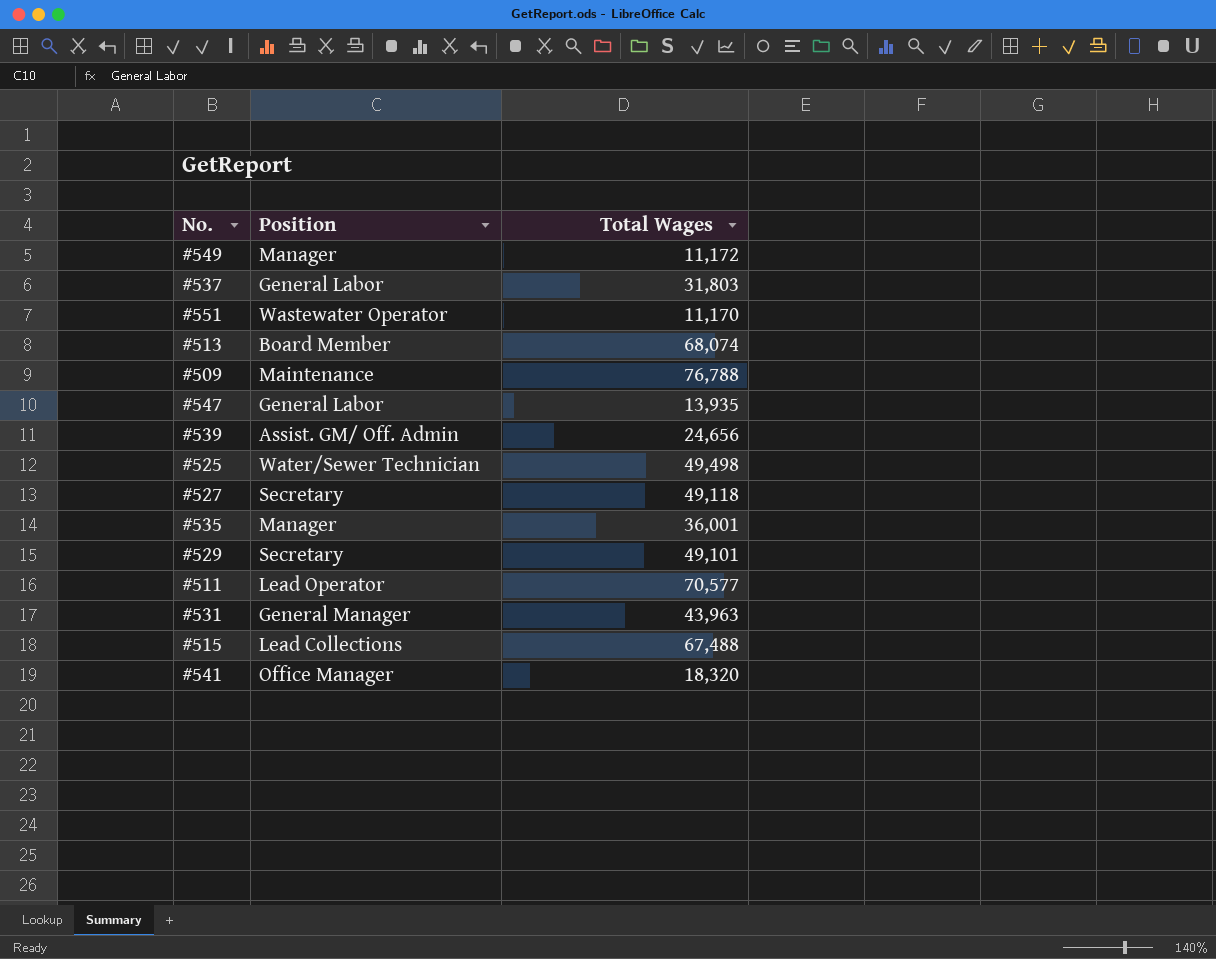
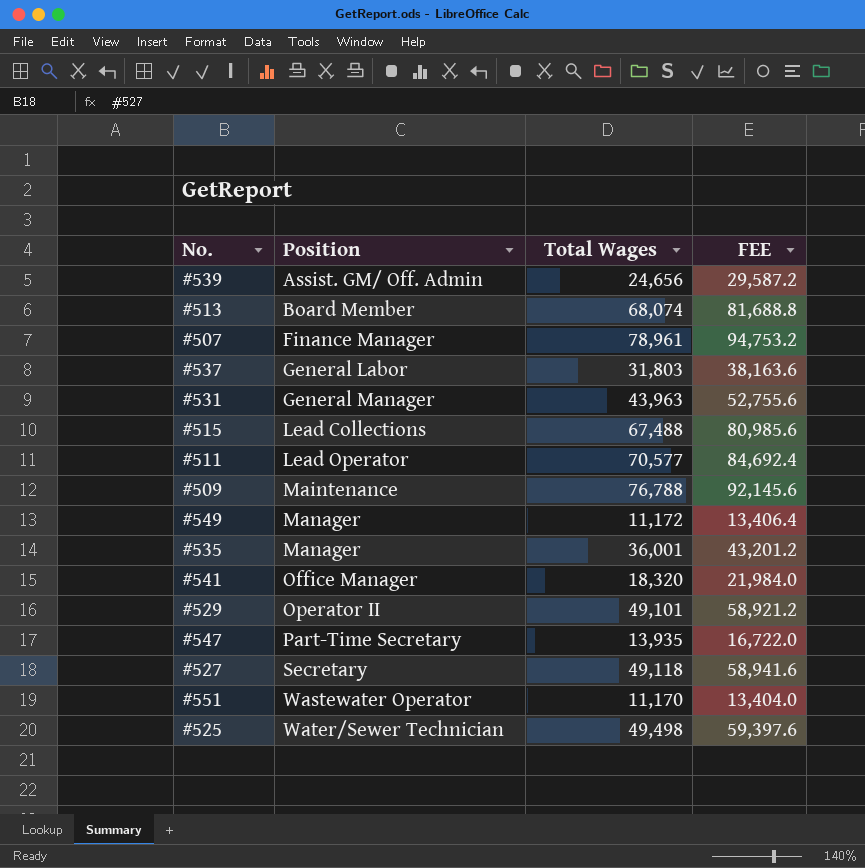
row order: none -> Position ascending
column FEE | formula: none -> [Total Wages] * 1.2
row #507: none -> Finance Manager | 78,961 | 94,753.2
#529 | Position: Secretary -> Operator II
#547 | Position: General Labor -> Part-Time Secretary

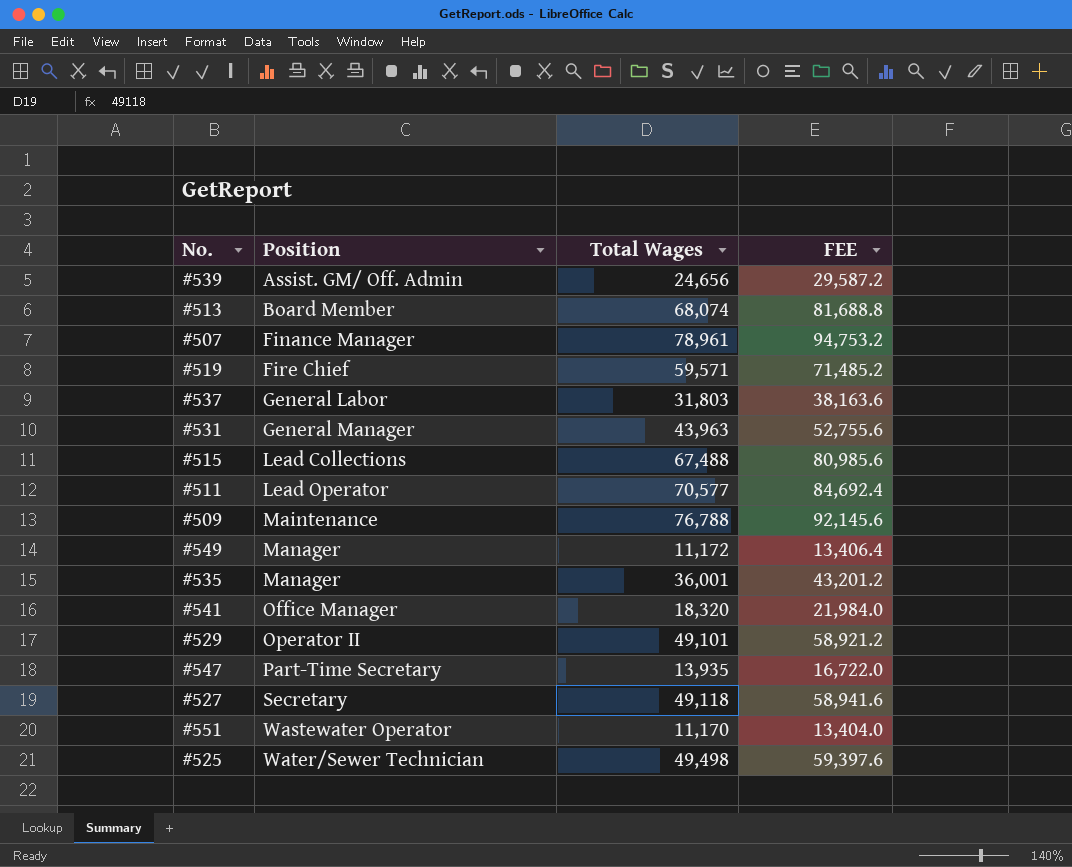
row #519: none -> Fire Chief | 59,571 | 71,485.2

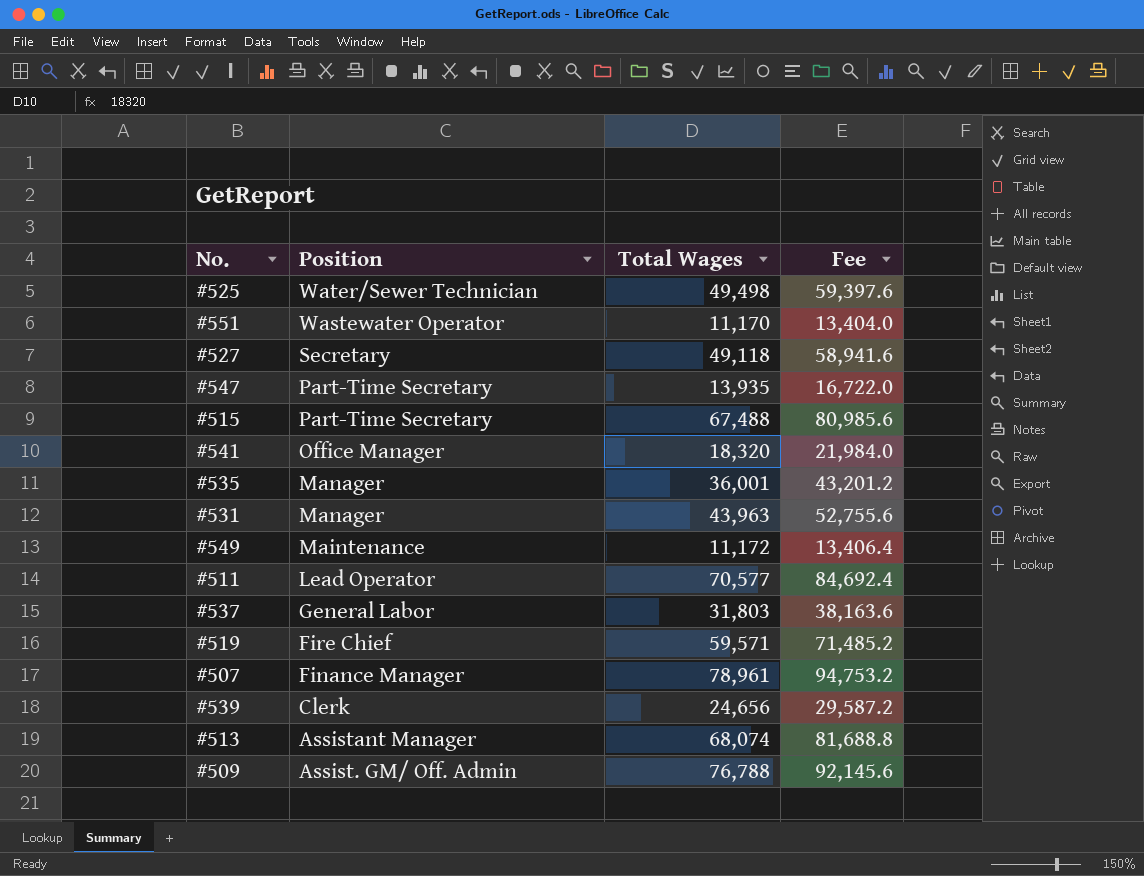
row order: Position ascending -> Position descending
column name: FEE -> Fee
row #529: Operator II | 49,101 | 58,921.2 -> none
#515 | Position: Lead Collections -> Part-Time Secretary
#531 | Position: General Manager -> Manager
#549 | Position: Manager -> Maintenance
#539 | Position: Assist. GM/ Off. Admin -> Clerk
#513 | Position: Board Member -> Assistant Manager
#509 | Position: Maintenance -> Assist. GM/ Off. Admin

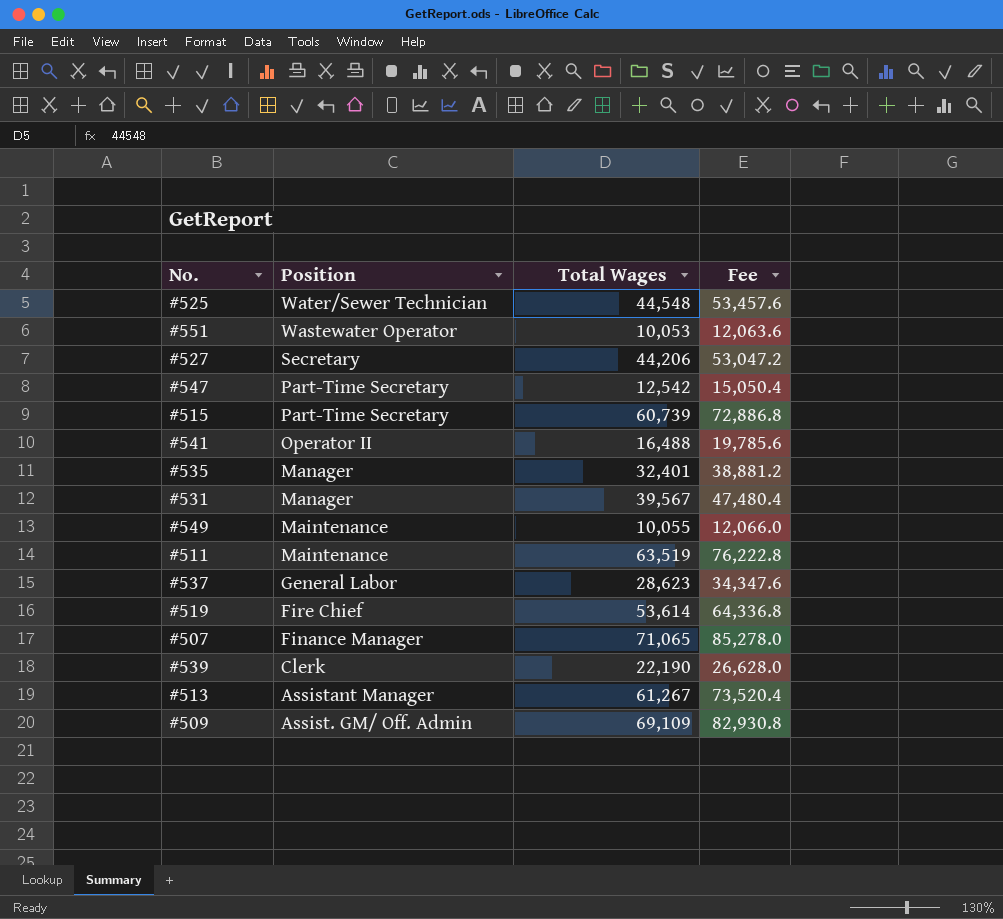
#525 | Total Wages: 49,498 -> 44,548
#525 | Fee: 59,397.6 -> 53,457.6
#551 | Total Wages: 11,170 -> 10,053
#551 | Fee: 13,404.0 -> 12,063.6
#527 | Total Wages: 49,118 -> 44,206
#527 | Fee: 58,941.6 -> 53,047.2
#547 | Total Wages: 13,935 -> 12,542
#547 | Fee: 16,722.0 -> 15,050.4
#515 | Total Wages: 67,488 -> 60,739
#515 | Fee: 80,985.6 -> 72,886.8
#541 | Position: Office Manager -> Operator II
#541 | Total Wages: 18,320 -> 16,488
#541 | Fee: 21,984.0 -> 19,785.6
#535 | Total Wages: 36,001 -> 32,401
#535 | Fee: 43,201.2 -> 38,881.2
#531 | Total Wages: 43,963 -> 39,567
#531 | Fee: 52,755.6 -> 47,480.4
#549 | Total Wages: 11,172 -> 10,055
#549 | Fee: 13,406.4 -> 12,066.0
#511 | Position: Lead Operator -> Maintenance
#511 | Total Wages: 70,577 -> 63,519
#511 | Fee: 84,692.4 -> 76,222.8
#537 | Total Wages: 31,803 -> 28,623
#537 | Fee: 38,163.6 -> 34,347.6
#519 | Total Wages: 59,571 -> 53,614
#519 | Fee: 71,485.2 -> 64,336.8
#507 | Total Wages: 78,961 -> 71,065
#507 | Fee: 94,753.2 -> 85,278.0
#539 | Total Wages: 24,656 -> 22,190
#539 | Fee: 29,587.2 -> 26,628.0
#513 | Total Wages: 68,074 -> 61,267
#513 | Fee: 81,688.8 -> 73,520.4
#509 | Total Wages: 76,788 -> 69,109
#509 | Fee: 92,145.6 -> 82,930.8

